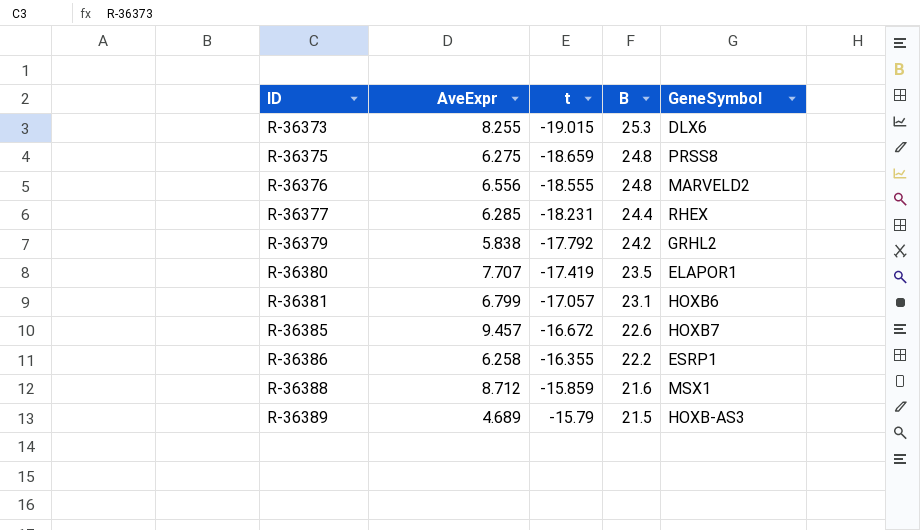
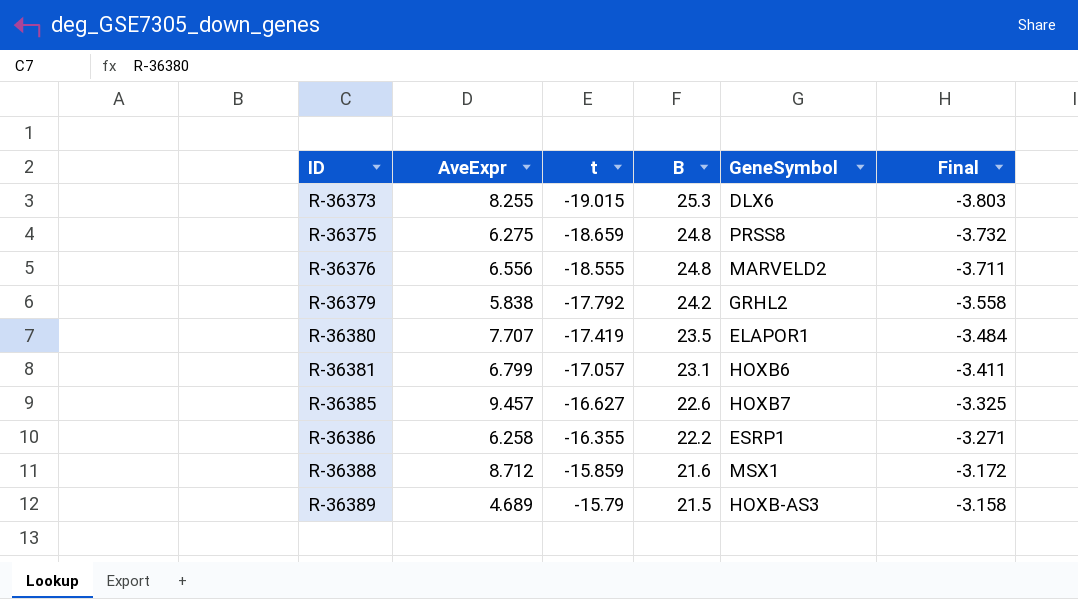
column Final | formula: none -> [t] * 0.2
row R-36377: 6.285 | -18.231 | 24.4 | RHEX -> none
R-36385 | t: -16.672 -> -16.627

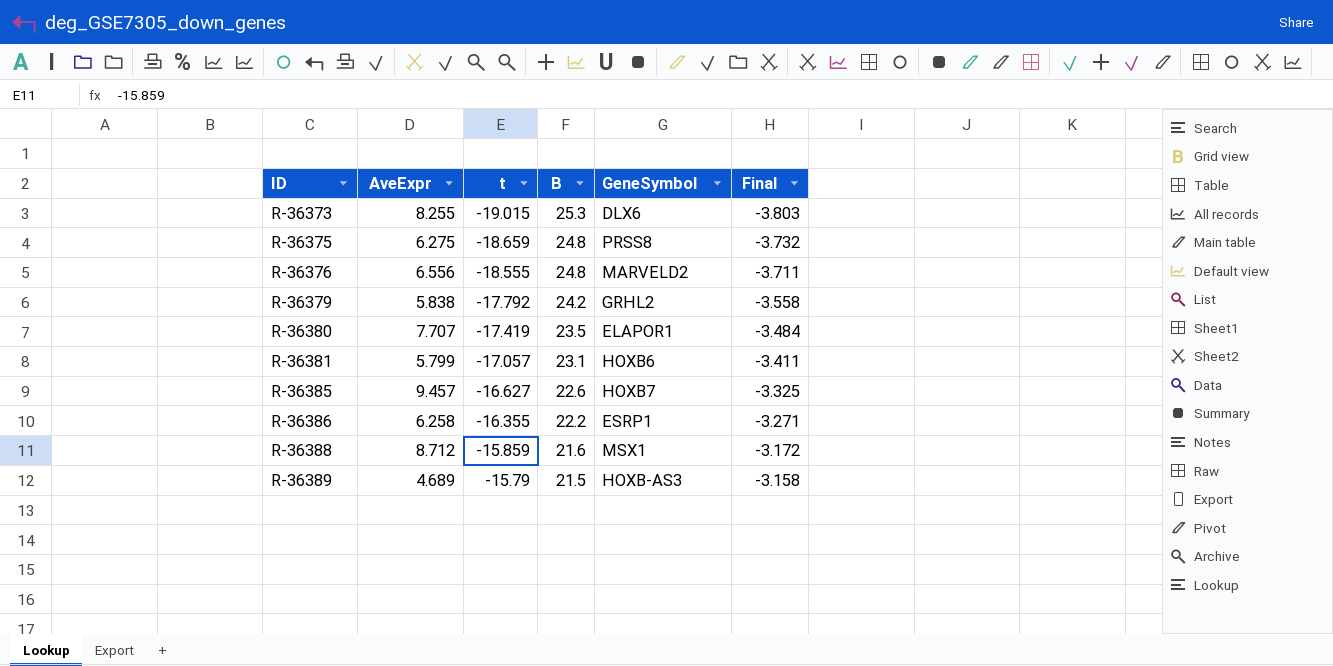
R-36381 | AveExpr: 6.799 -> 5.799

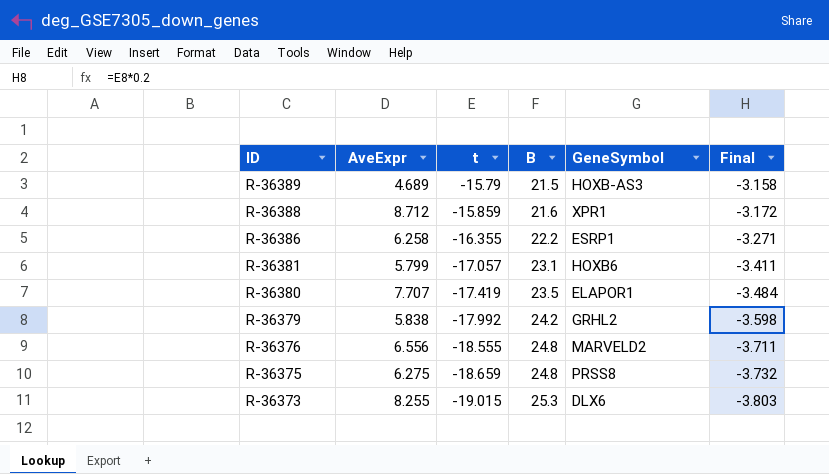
row order: ID ascending -> ID descending
row R-36385: 9.457 | -16.627 | 22.6 | HOXB7 | -3.325 -> none
R-36388 | GeneSymbol: MSX1 -> XPR1
R-36379 | t: -17.792 -> -17.992
R-36379 | Final: -3.558 -> -3.598

